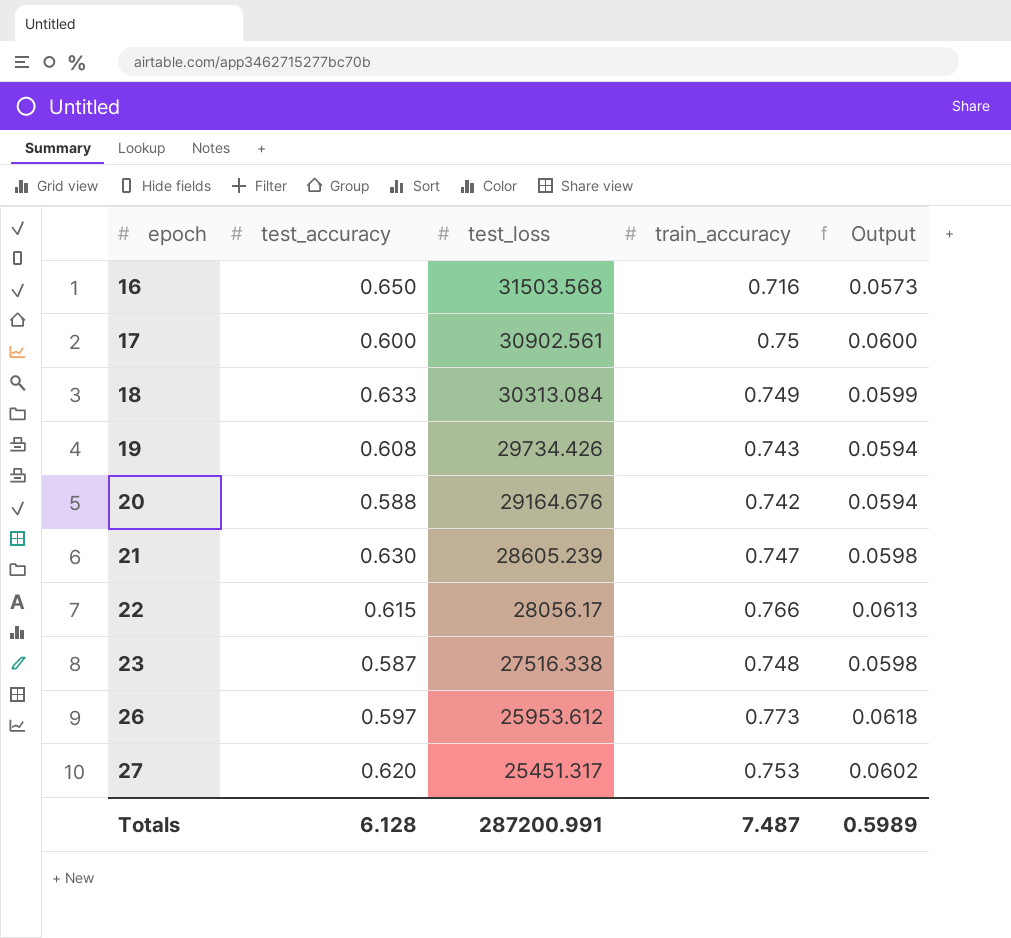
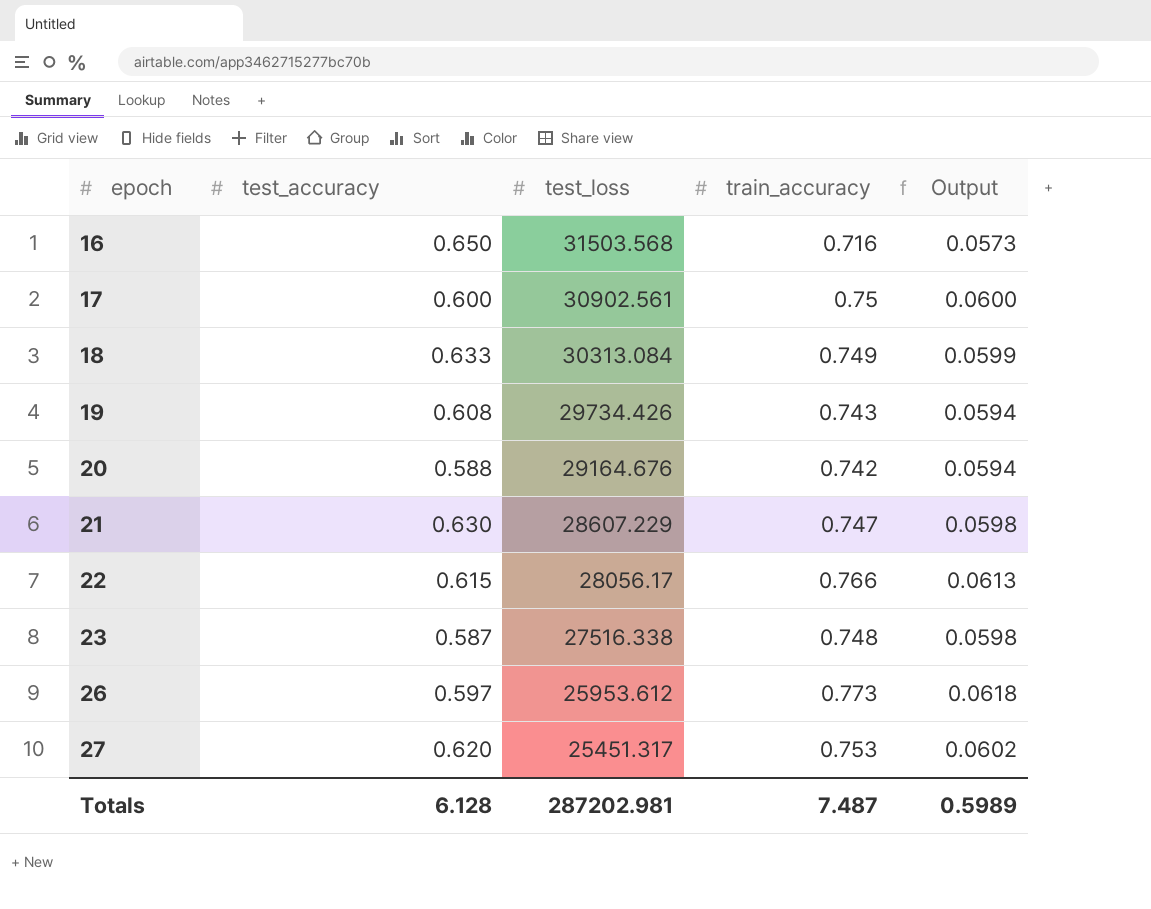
21 | test_loss: 28605.239 -> 28607.229
Totals | test_loss: 287200.991 -> 287202.981

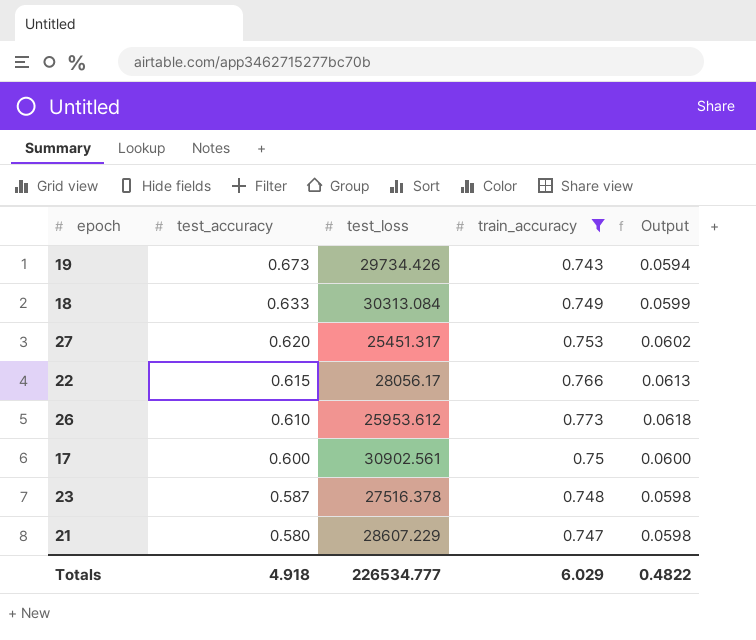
filter: none -> train_accuracy >= 0.743
row order: epoch ascending -> test_accuracy descending
19 | test_accuracy: 0.608 -> 0.673
26 | test_accuracy: 0.597 -> 0.610
23 | test_loss: 27516.338 -> 27516.378
21 | test_accuracy: 0.630 -> 0.580
Totals | test_accuracy: 6.128 -> 4.918
Totals | test_loss: 287202.981 -> 226534.777
Totals | train_accuracy: 7.487 -> 6.029
Totals | Output: 0.5989 -> 0.4822

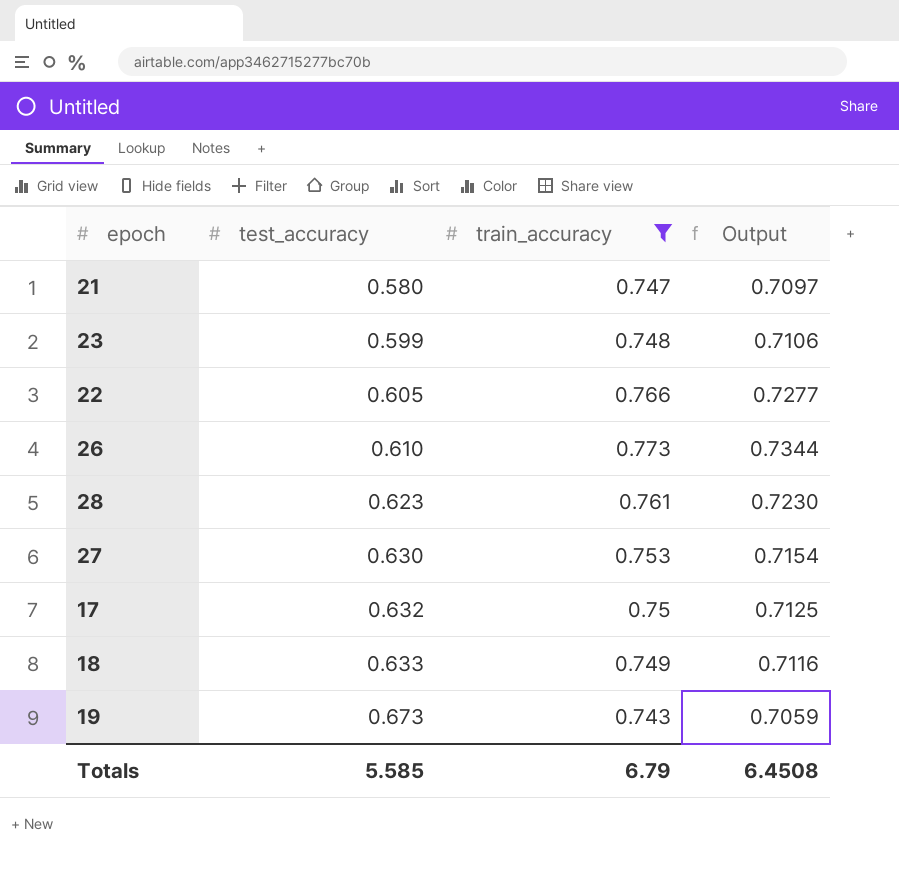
row order: test_accuracy descending -> test_accuracy ascending
column test_loss | position: 3 -> none
column Output | formula: [train_accuracy] * 0.08 -> [train_accuracy] * 0.95
23 | test_accuracy: 0.587 -> 0.599
22 | test_accuracy: 0.615 -> 0.605
row 28: none -> 0.623 | 0.761 | 0.7230
27 | test_accuracy: 0.620 -> 0.630
17 | test_accuracy: 0.600 -> 0.632
Totals | test_accuracy: 4.918 -> 5.585
Totals | train_accuracy: 6.029 -> 6.79
Totals | Output: 0.4822 -> 6.4508

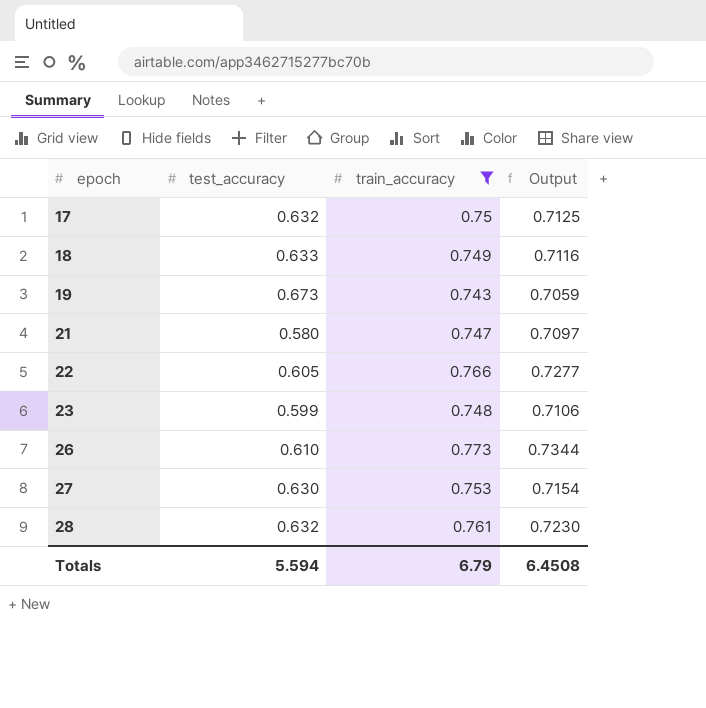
row order: test_accuracy ascending -> epoch ascending
28 | test_accuracy: 0.623 -> 0.632
Totals | test_accuracy: 5.585 -> 5.594

